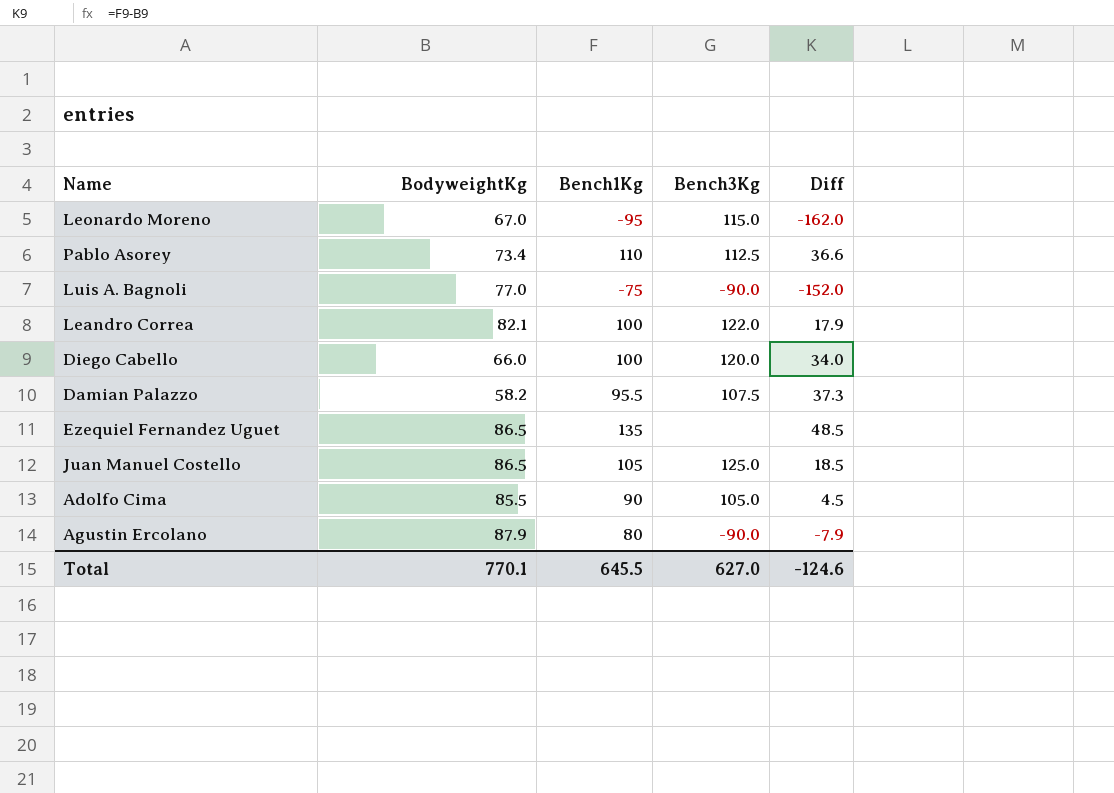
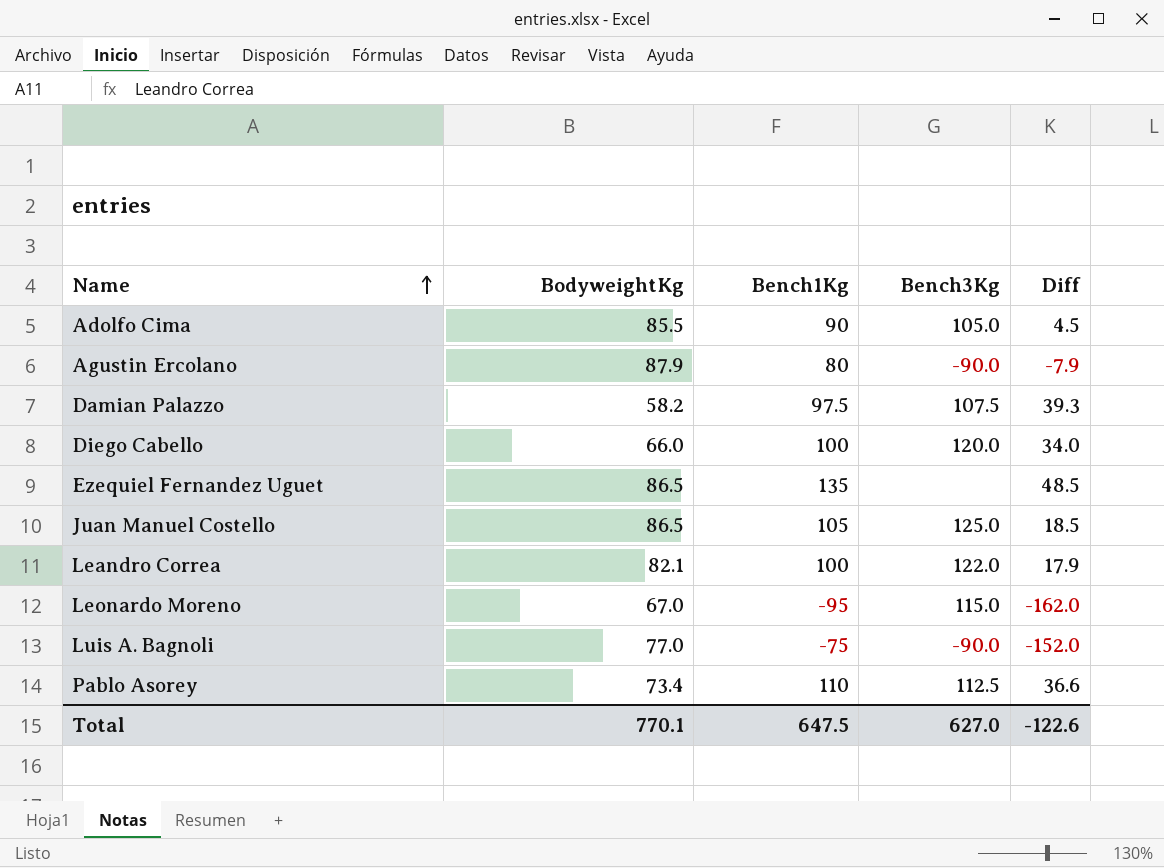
row order: none -> Name ascending
Damian Palazzo | Bench1Kg: 95.5 -> 97.5
Damian Palazzo | Diff: 37.3 -> 39.3
Total | Bench1Kg: 645.5 -> 647.5
Total | Diff: -124.6 -> -122.6

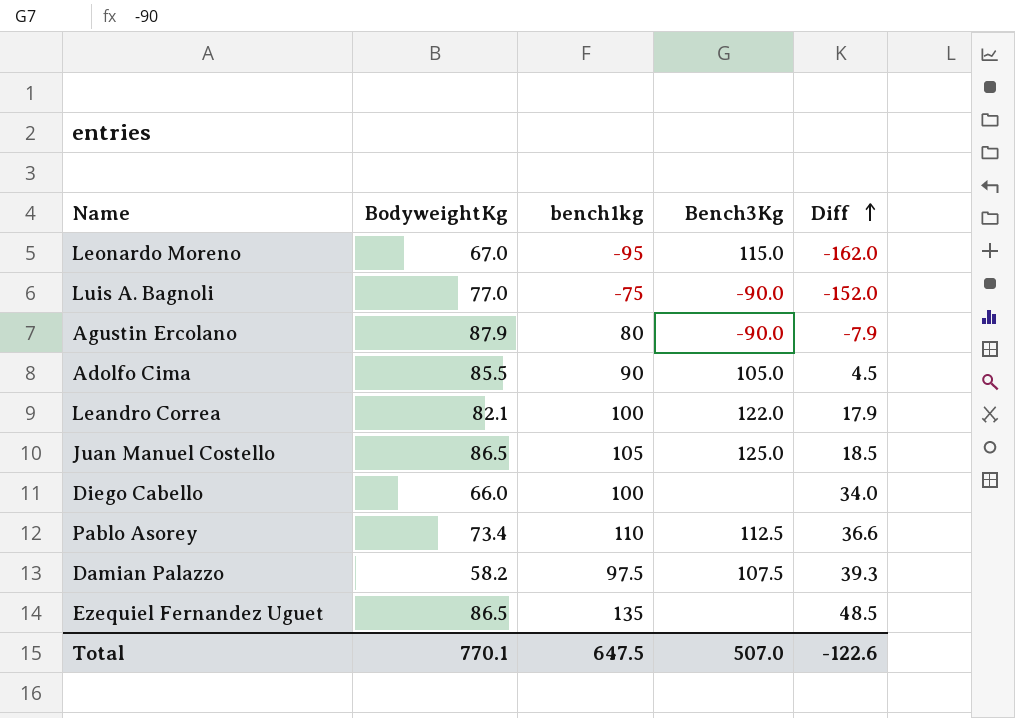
row order: Name ascending -> Diff ascending
column name: Bench1Kg -> bench1kg
Diego Cabello | Bench3Kg: 120.0 -> none
Total | Bench3Kg: 627.0 -> 507.0

